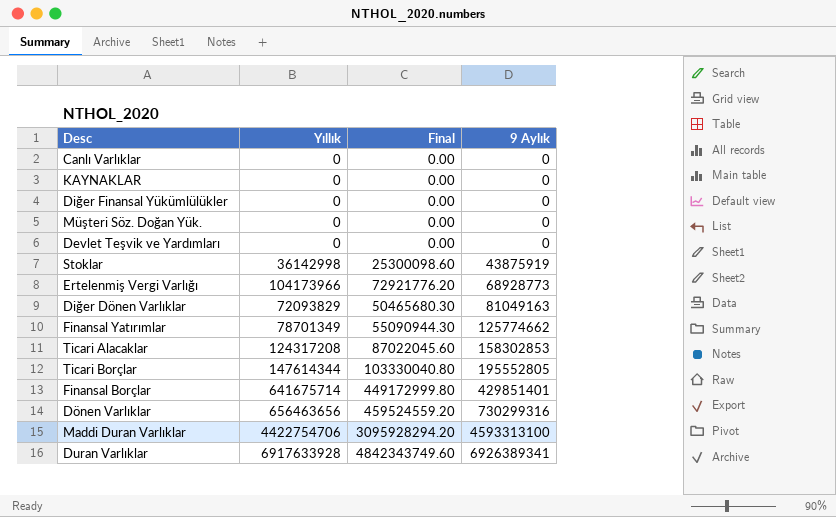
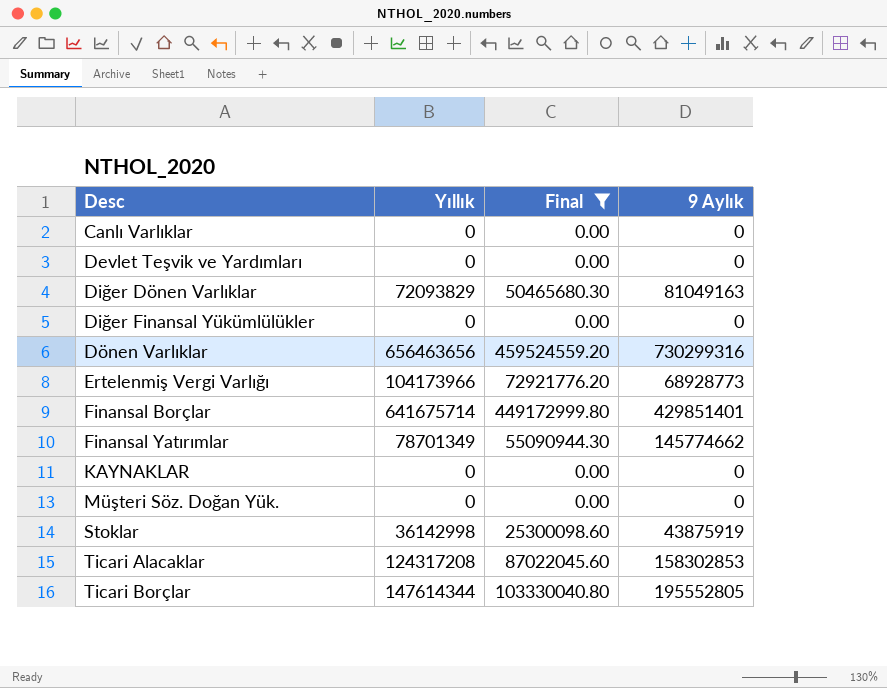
filter: none -> Final <= 459524559.20
row order: 9 Aylık ascending -> Desc ascending
Finansal Yatırımlar | 9 Aylık: 125774662 -> 145774662

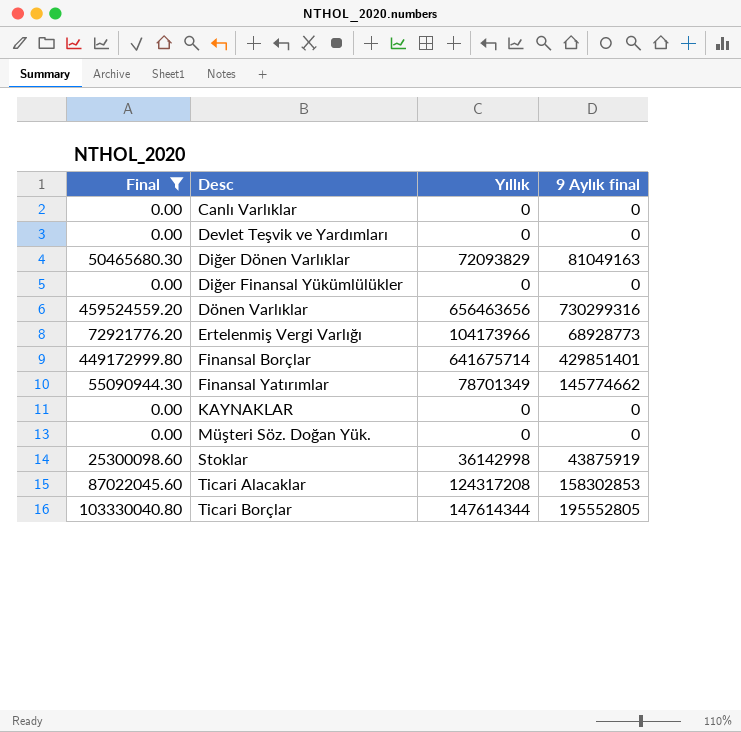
column Final | position: 3 -> 1
column name: 9 Aylık -> 9 Aylık final

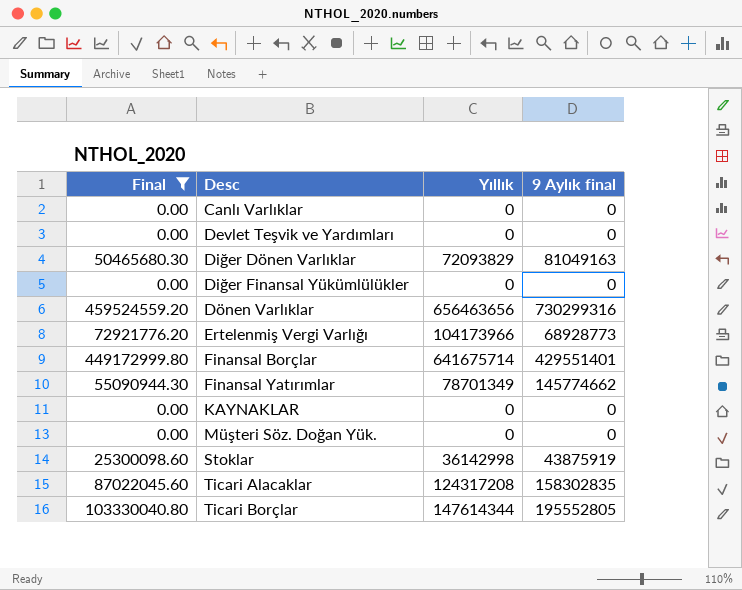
Finansal Borçlar | 9 Aylık final: 429851401 -> 429551401
Ticari Alacaklar | 9 Aylık final: 158302853 -> 158302835

